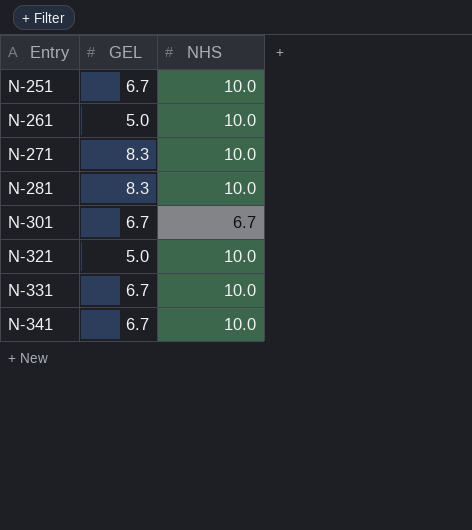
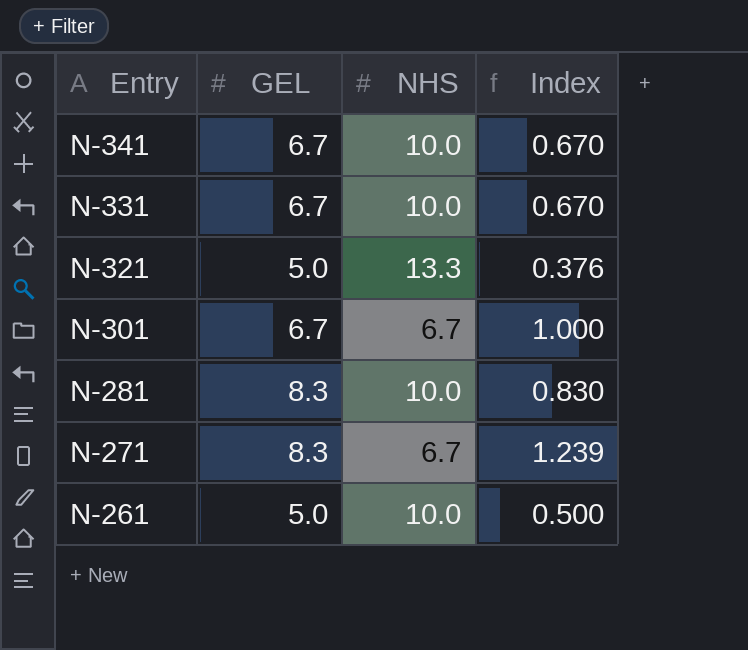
row order: Entry ascending -> Entry descending
column Index | formula: none -> [GEL] / [NHS]
row N-251: 6.7 | 10.0 -> none
N-321 | NHS: 10.0 -> 13.3
N-271 | NHS: 10.0 -> 6.7

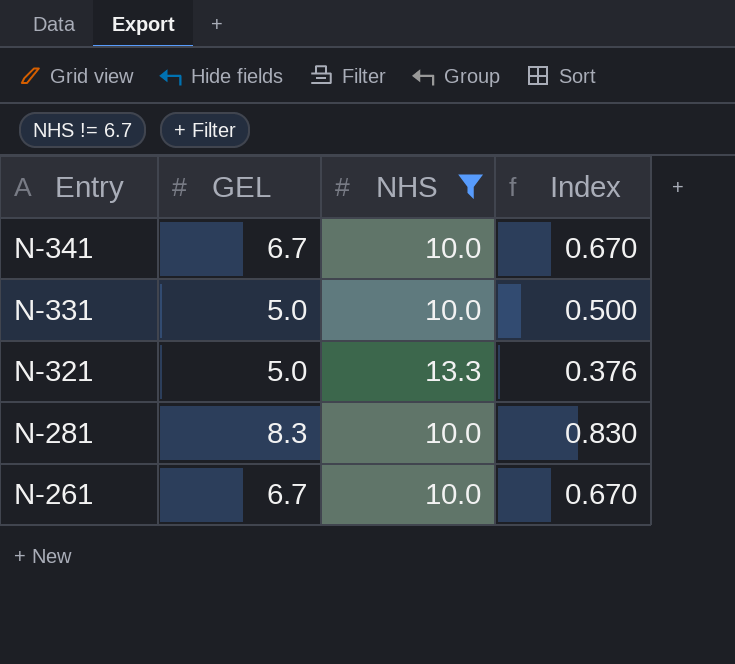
filter: none -> NHS != 6.7
N-331 | GEL: 6.7 -> 5.0
N-331 | Index: 0.670 -> 0.500
N-261 | GEL: 5.0 -> 6.7
N-261 | Index: 0.500 -> 0.670

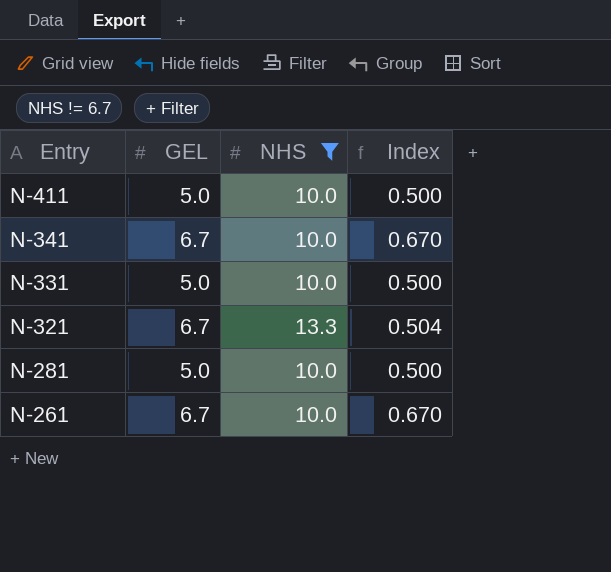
row N-411: none -> 5.0 | 10.0 | 0.500
N-321 | GEL: 5.0 -> 6.7
N-321 | Index: 0.376 -> 0.504
N-281 | GEL: 8.3 -> 5.0
N-281 | Index: 0.830 -> 0.500

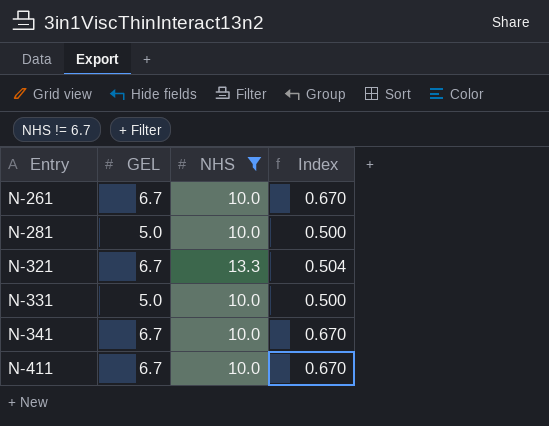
row order: Entry descending -> Entry ascending
N-411 | GEL: 5.0 -> 6.7
N-411 | Index: 0.500 -> 0.670

